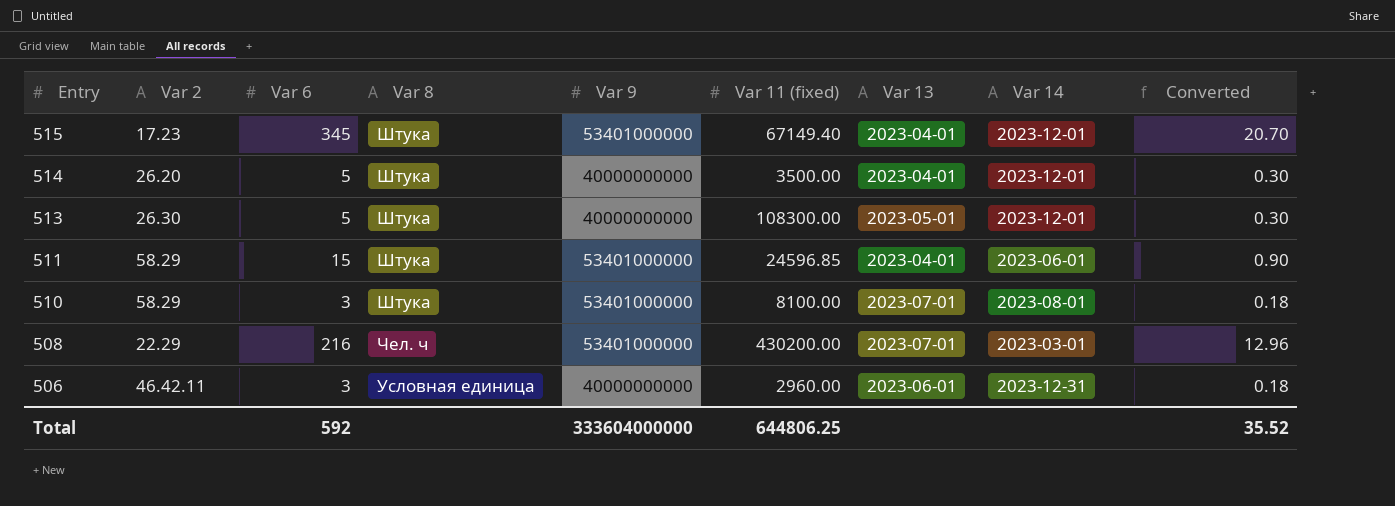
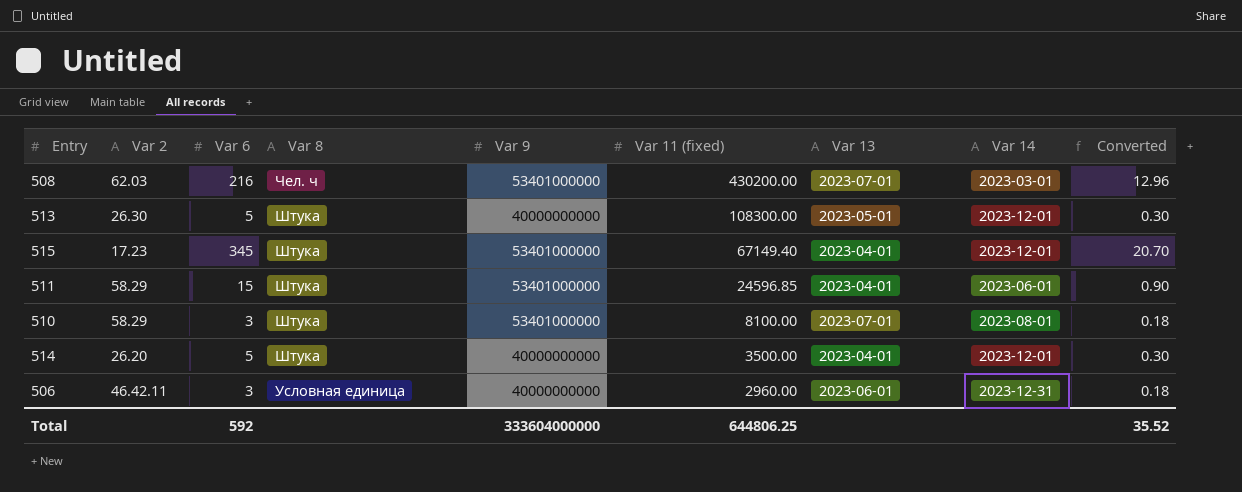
row order: Entry descending -> Var 11 (fixed) descending
508 | Var 2: 22.29 -> 62.03

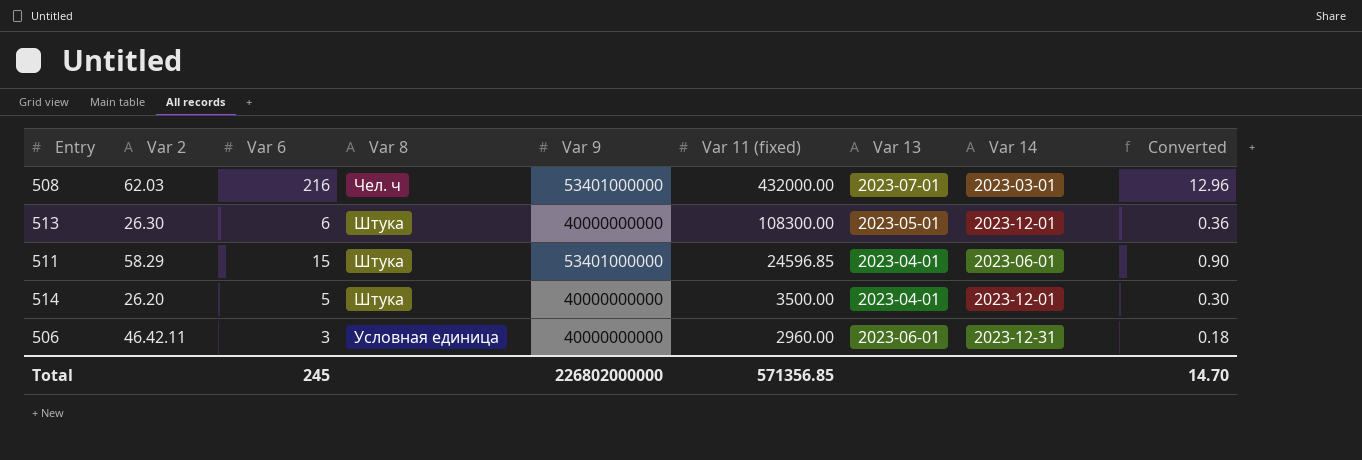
row 515: 17.23 | 345 | Штука | 53401000000 | 67149.40 | 2023-04-01 | 2023-12-01 | 20.70 -> none
row 510: 58.29 | 3 | Штука | 53401000000 | 8100.00 | 2023-07-01 | 2023-08-01 | 0.18 -> none
508 | Var 11 (fixed): 430200.00 -> 432000.00
513 | Var 6: 5 -> 6
513 | Converted: 0.30 -> 0.36
Total | Var 6: 592 -> 245
Total | Var 9: 333604000000 -> 226802000000
Total | Var 11 (fixed): 644806.25 -> 571356.85
Total | Converted: 35.52 -> 14.70

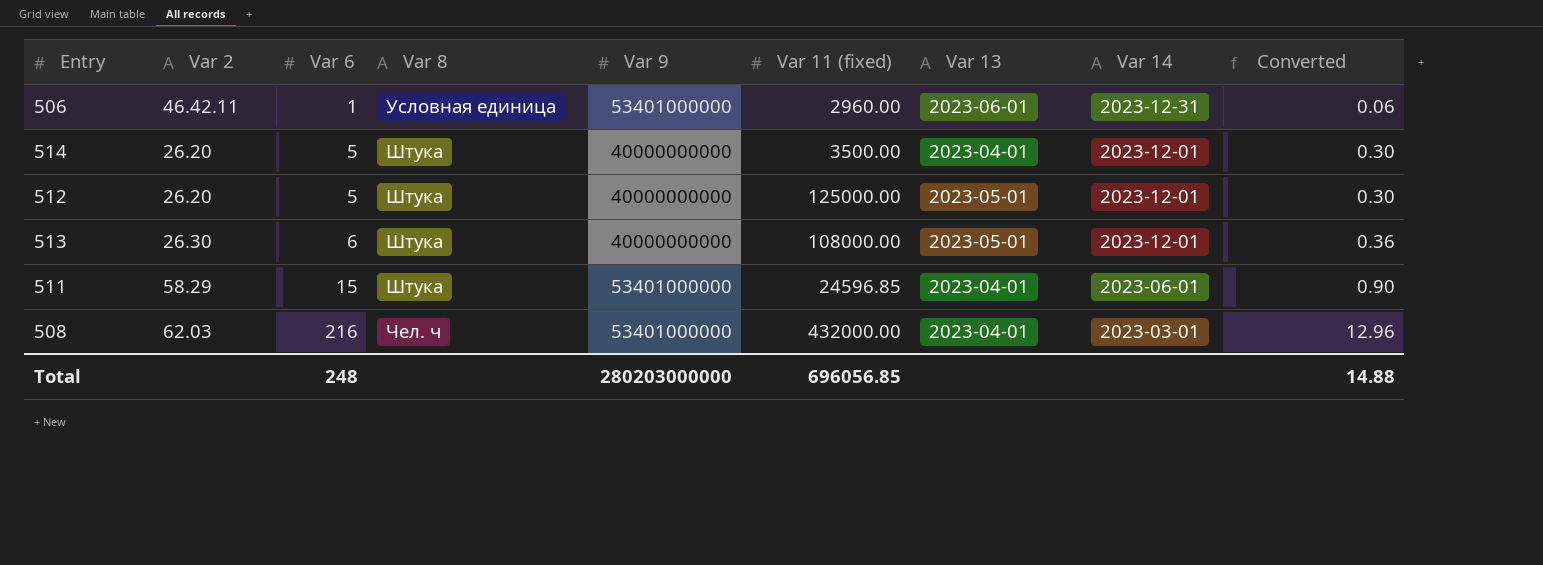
row order: Var 11 (fixed) descending -> Var 6 ascending
506 | Var 6: 3 -> 1
506 | Var 9: 40000000000 -> 53401000000
506 | Converted: 0.18 -> 0.06
row 512: none -> 26.20 | 5 | Штука | 40000000000 | 125000.00 | 2023-05-01 | 2023-12-01 | 0.30
513 | Var 11 (fixed): 108300.00 -> 108000.00
508 | Var 13: 2023-07-01 -> 2023-04-01
Total | Var 6: 245 -> 248
Total | Var 9: 226802000000 -> 280203000000
Total | Var 11 (fixed): 571356.85 -> 696056.85
Total | Converted: 14.70 -> 14.88

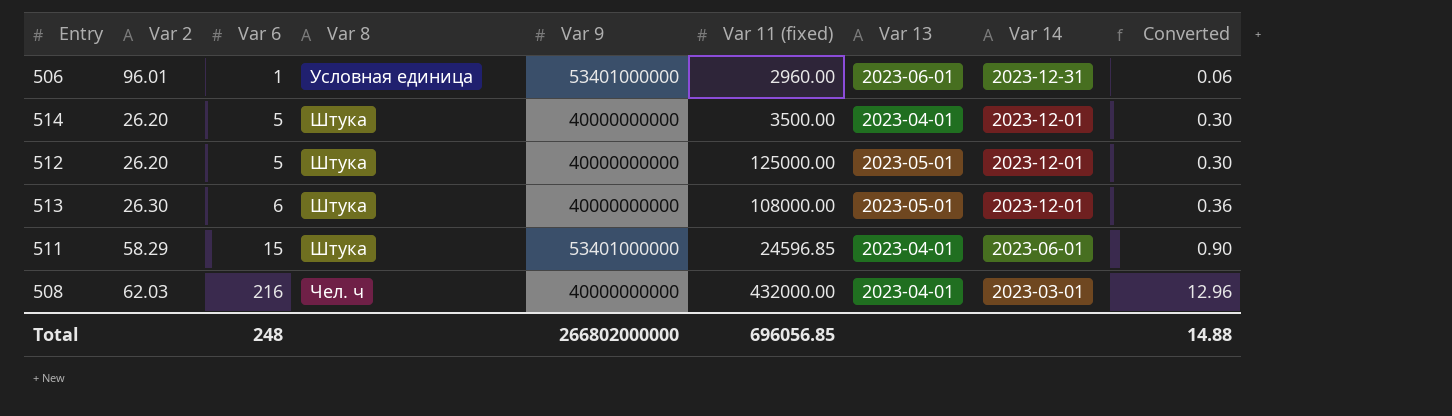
506 | Var 2: 46.42.11 -> 96.01
508 | Var 9: 53401000000 -> 40000000000
Total | Var 9: 280203000000 -> 266802000000

